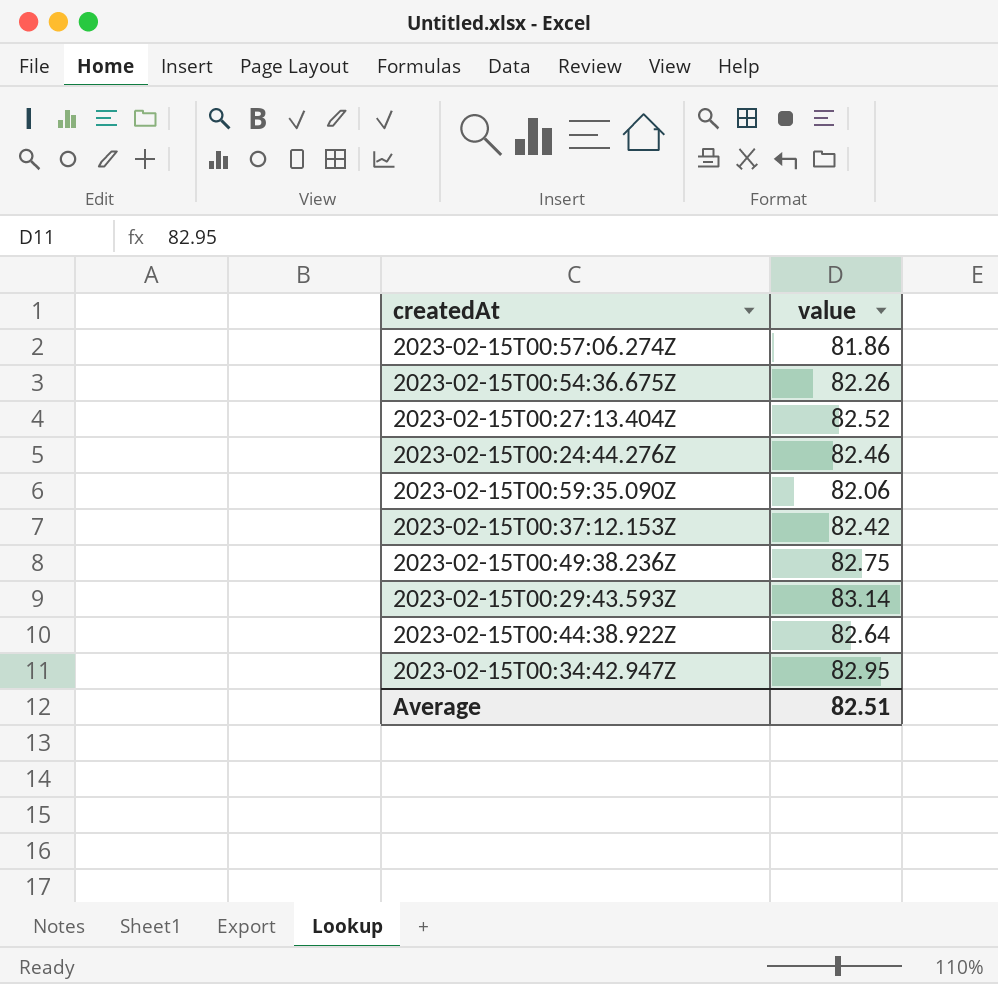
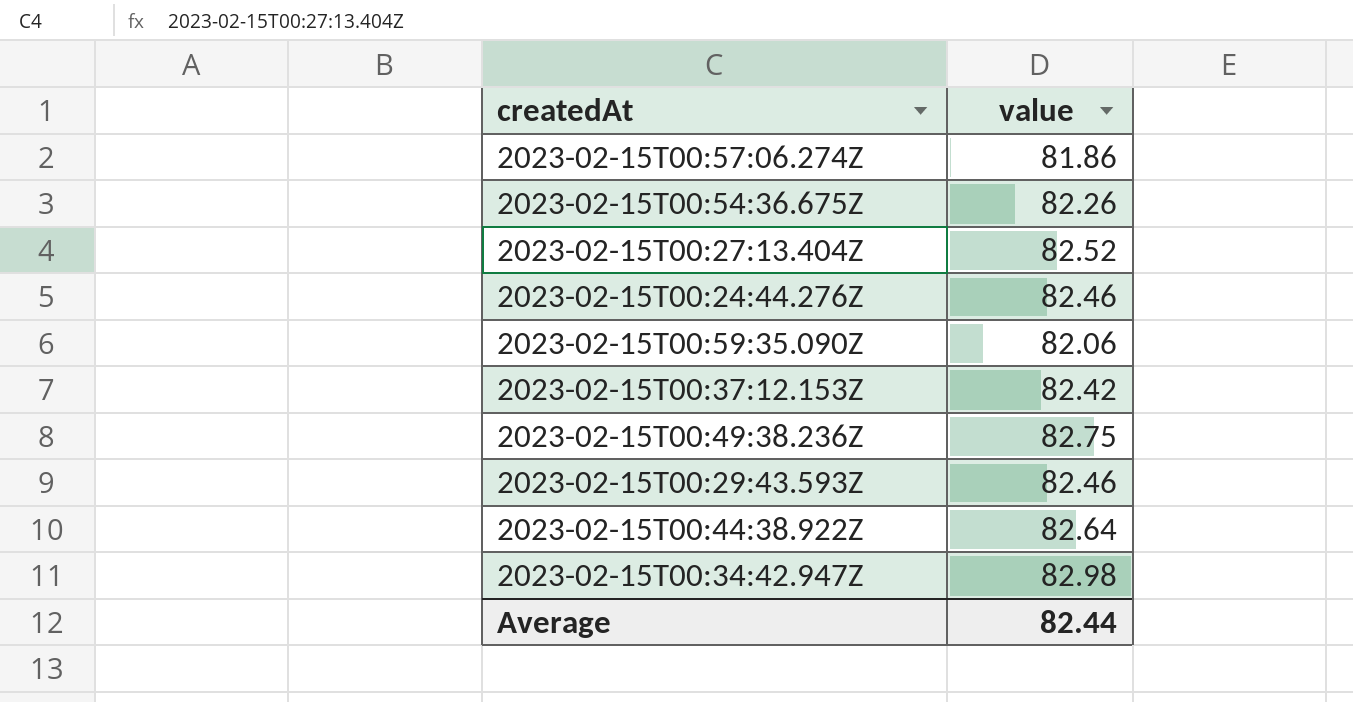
2023-02-15T00:29:43.593Z | value: 83.14 -> 82.46
2023-02-15T00:34:42.947Z | value: 82.95 -> 82.98
Average | value: 82.51 -> 82.44

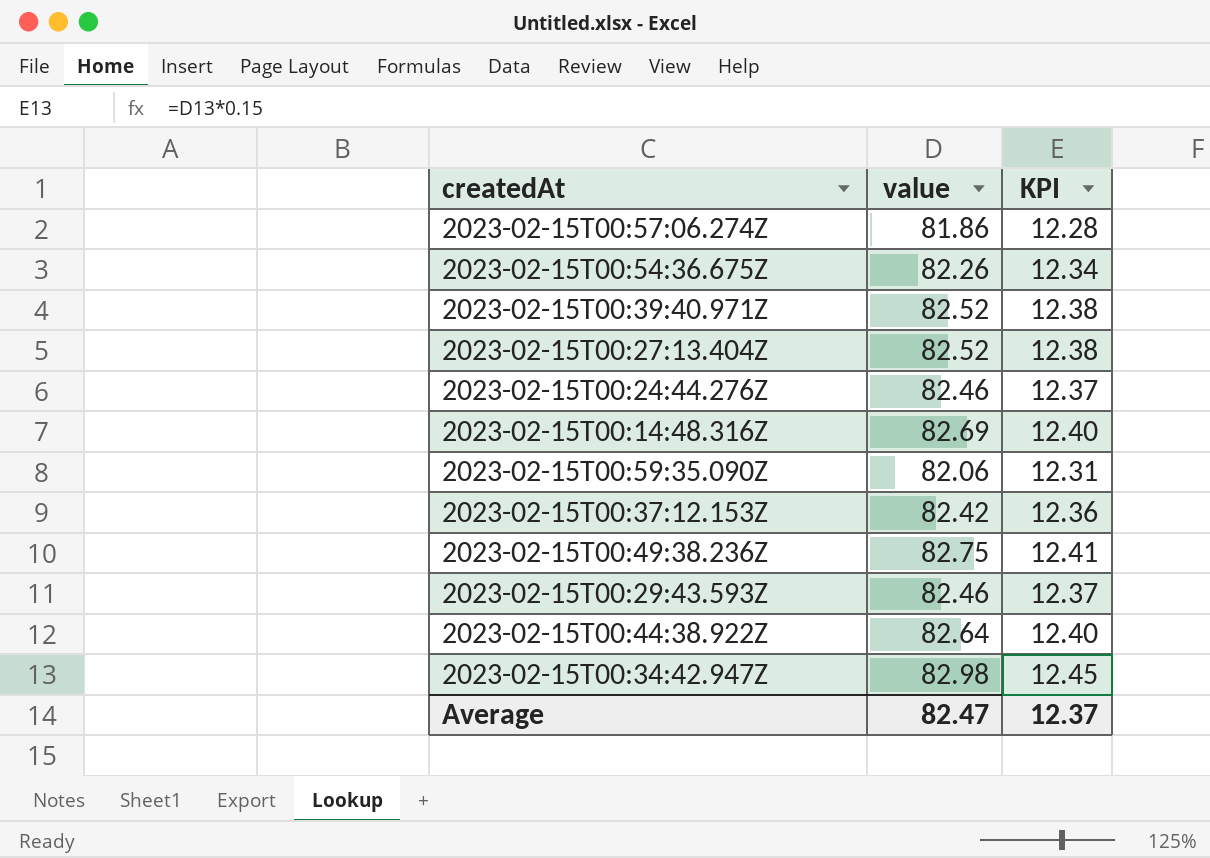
column KPI | formula: none -> [value] * 0.15
row 2023-02-15T00:39:40.971Z: none -> 82.52 | 12.38
row 2023-02-15T00:14:48.316Z: none -> 82.69 | 12.40
Average | value: 82.44 -> 82.47

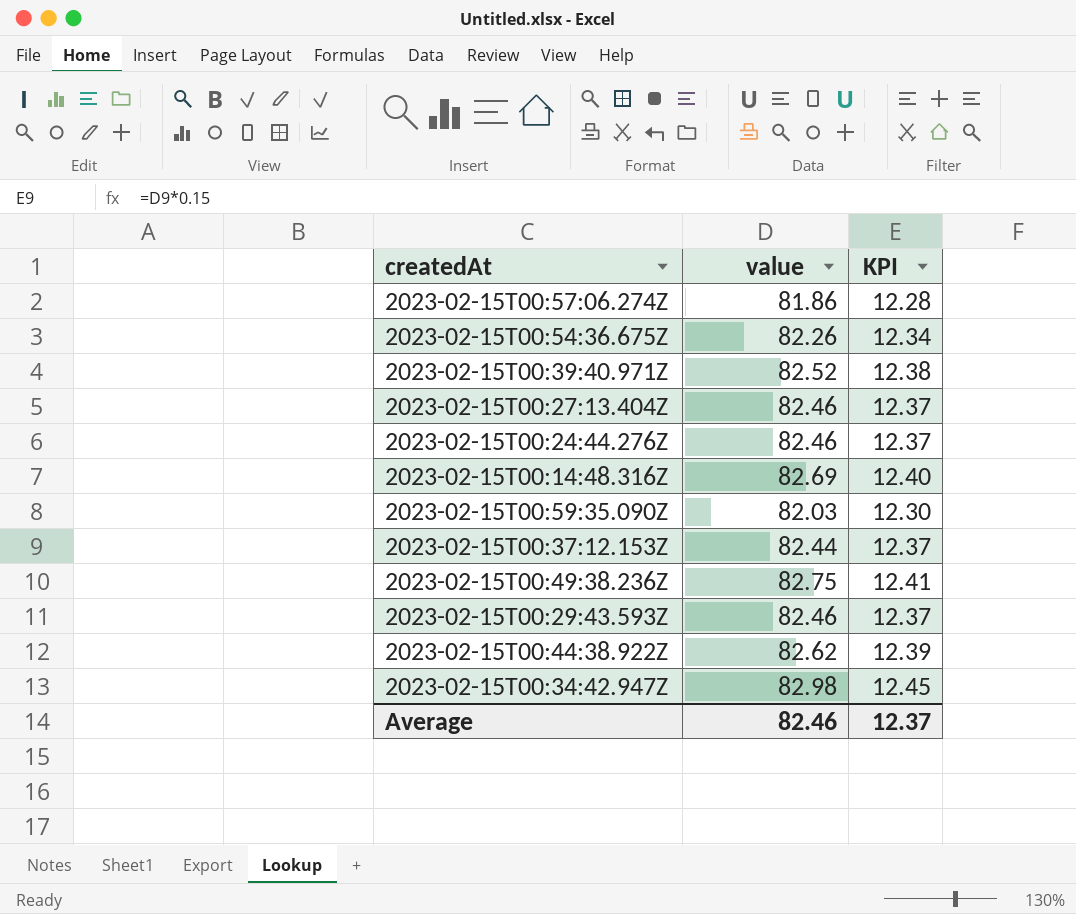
2023-02-15T00:27:13.404Z | value: 82.52 -> 82.46
2023-02-15T00:27:13.404Z | KPI: 12.38 -> 12.37
2023-02-15T00:59:35.090Z | value: 82.06 -> 82.03
2023-02-15T00:59:35.090Z | KPI: 12.31 -> 12.30
2023-02-15T00:37:12.153Z | value: 82.42 -> 82.44
2023-02-15T00:37:12.153Z | KPI: 12.36 -> 12.37
2023-02-15T00:44:38.922Z | value: 82.64 -> 82.62
2023-02-15T00:44:38.922Z | KPI: 12.40 -> 12.39
Average | value: 82.47 -> 82.46

